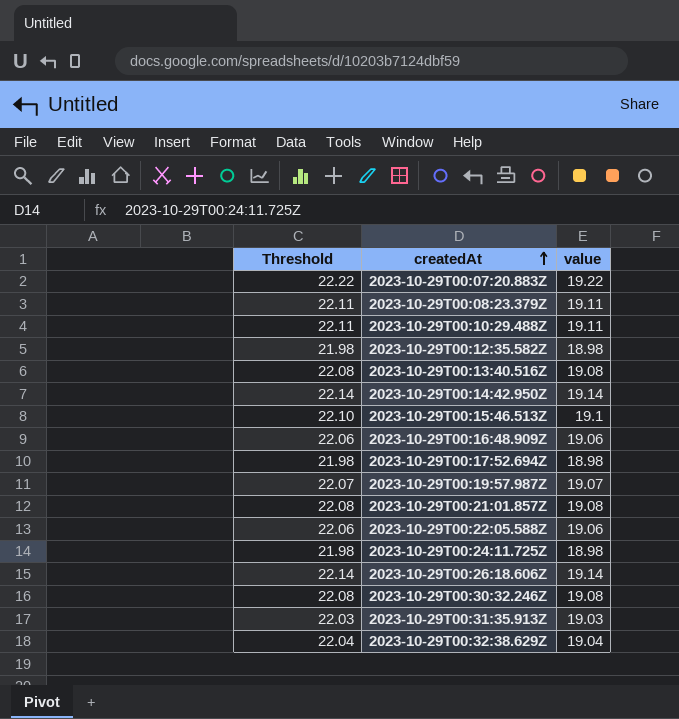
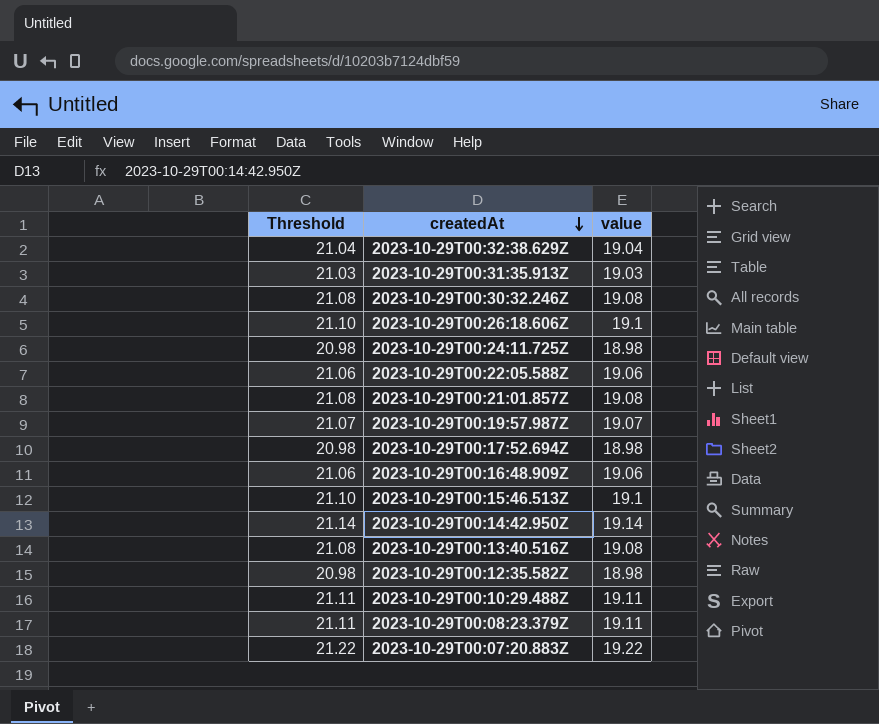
row order: createdAt ascending -> createdAt descending
column Threshold | formula: [value] + 3 -> [value] + 2
2023-10-29T00:26:18.606Z | value: 19.14 -> 19.1

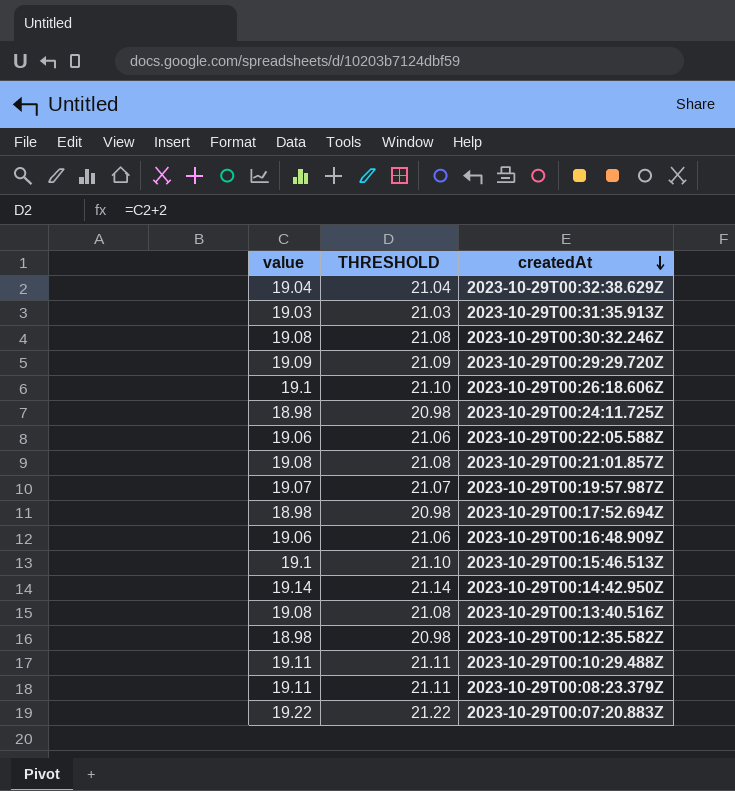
column value | position: 3 -> 1
column name: Threshold -> THRESHOLD
row 2023-10-29T00:29:29.720Z: none -> 19.09 | 21.09

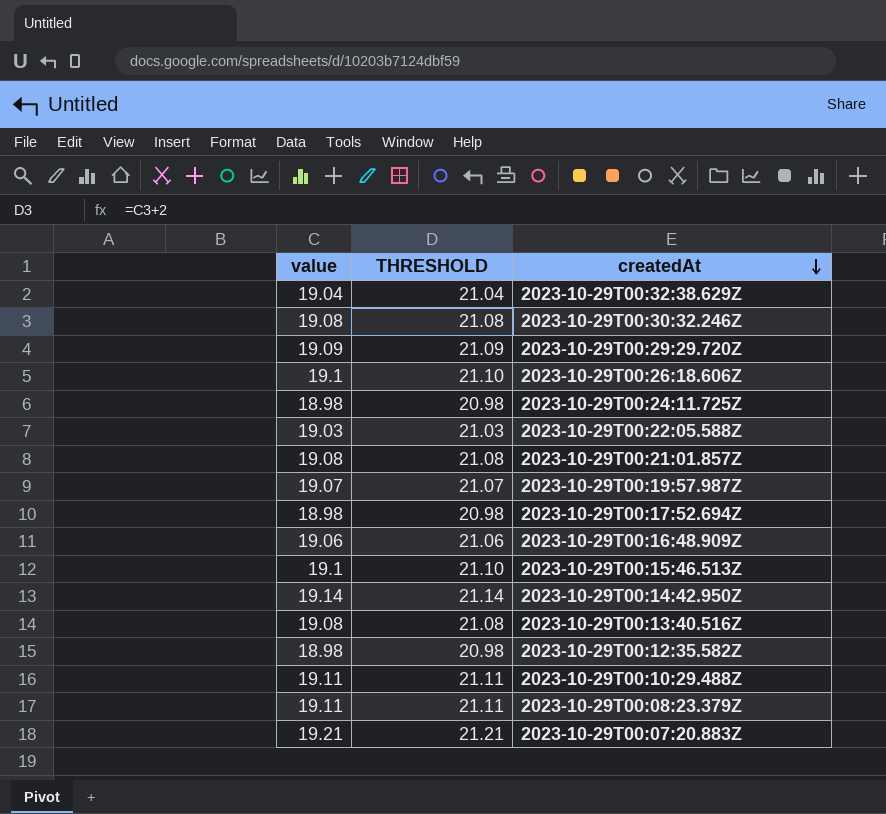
row 2023-10-29T00:31:35.913Z: 19.03 | 21.03 -> none
2023-10-29T00:22:05.588Z | value: 19.06 -> 19.03
2023-10-29T00:22:05.588Z | THRESHOLD: 21.06 -> 21.03
2023-10-29T00:07:20.883Z | value: 19.22 -> 19.21
2023-10-29T00:07:20.883Z | THRESHOLD: 21.22 -> 21.21

